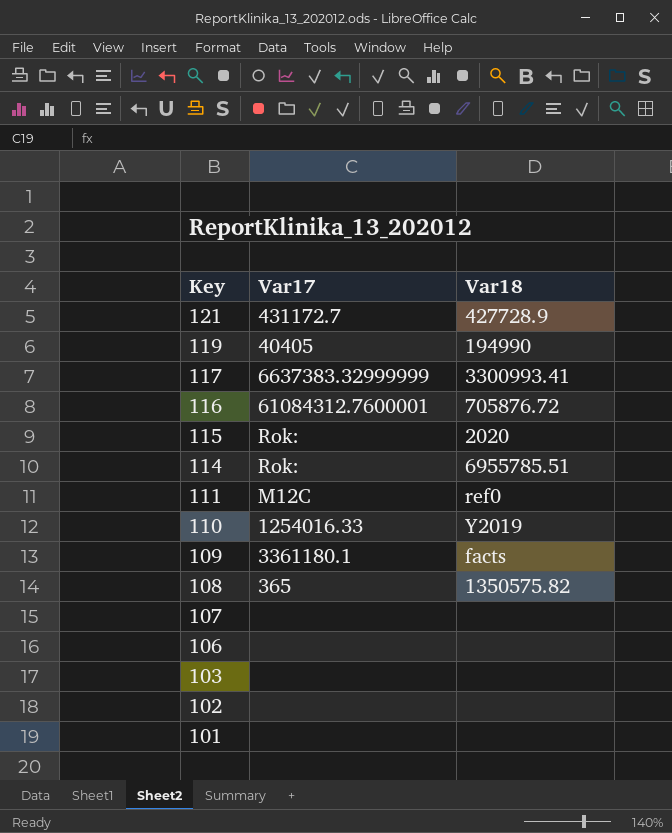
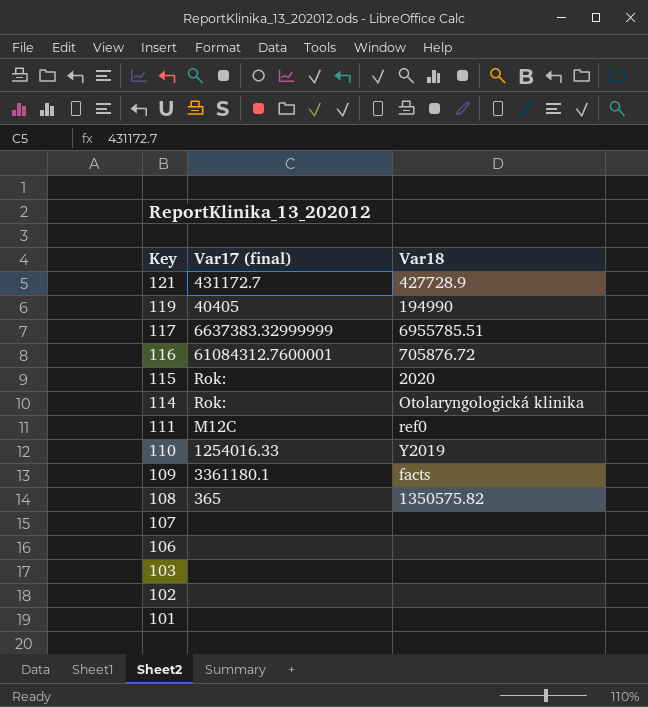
column name: Var17 -> Var17 (final)
117 | Var18: 3300993.41 -> 6955785.51
114 | Var18: 6955785.51 -> Otolaryngologická klinika

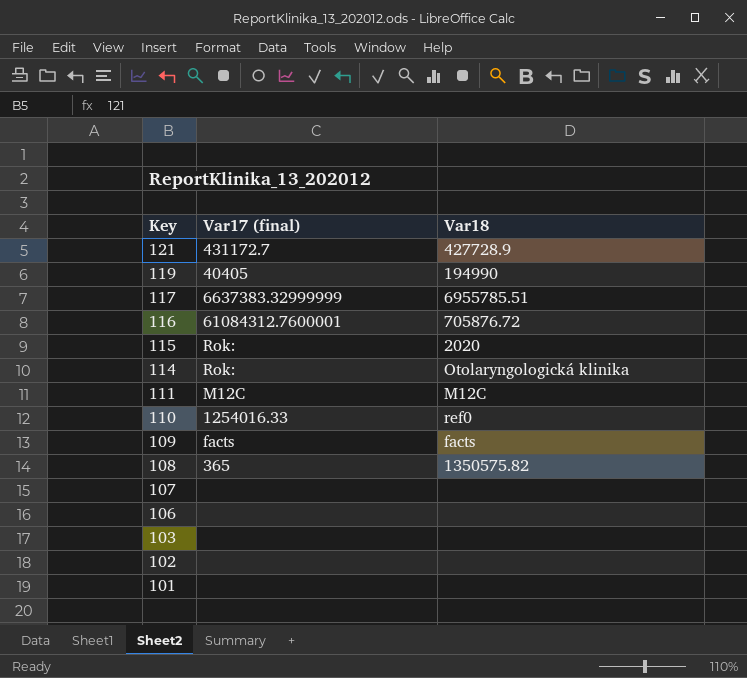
111 | Var18: ref0 -> M12C
110 | Var18: Y2019 -> ref0
109 | Var17 (final): 3361180.1 -> facts

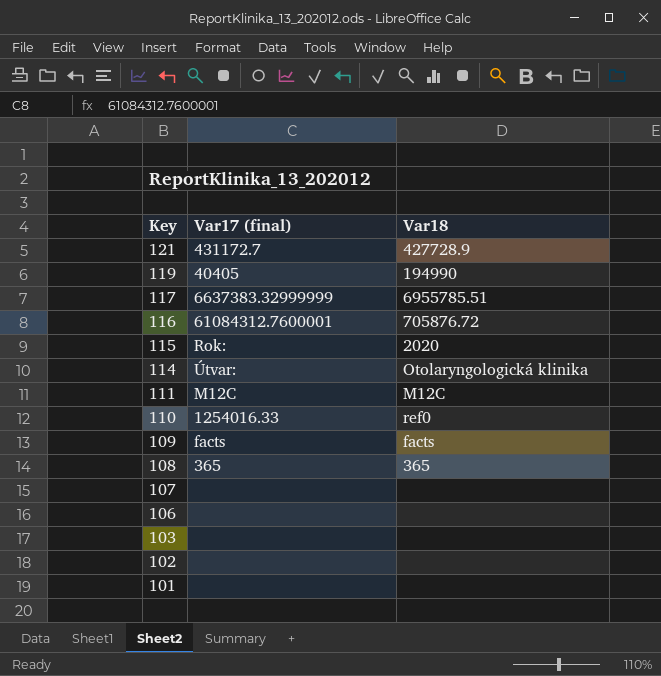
114 | Var17 (final): Rok: -> Útvar:
108 | Var18: 1350575.82 -> 365

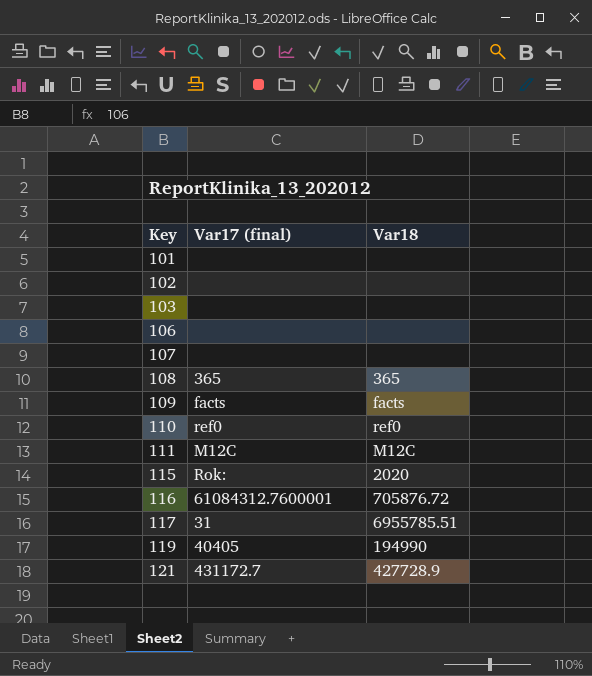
row order: Key descending -> Key ascending
row 114: Útvar: | Otolaryngologická klinika -> none
110 | Var17 (final): 1254016.33 -> ref0
117 | Var17 (final): 6637383.32999999 -> 31

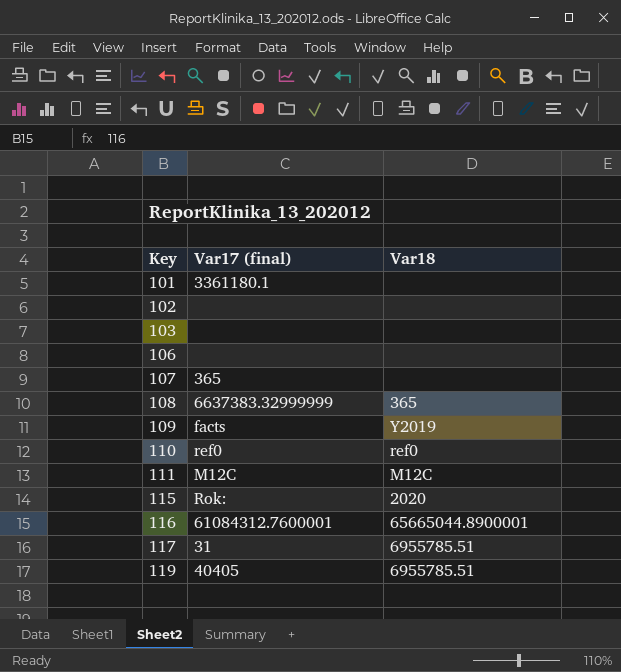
row 121: 431172.7 | 427728.9 -> none
101 | Var17 (final): none -> 3361180.1
107 | Var17 (final): none -> 365
108 | Var17 (final): 365 -> 6637383.32999999
109 | Var18: facts -> Y2019
116 | Var18: 705876.72 -> 65665044.8900001
119 | Var18: 194990 -> 6955785.51

